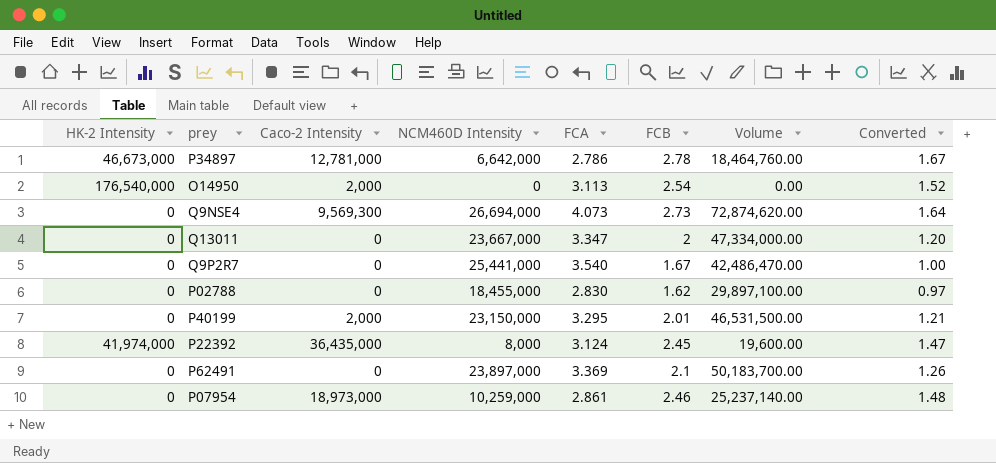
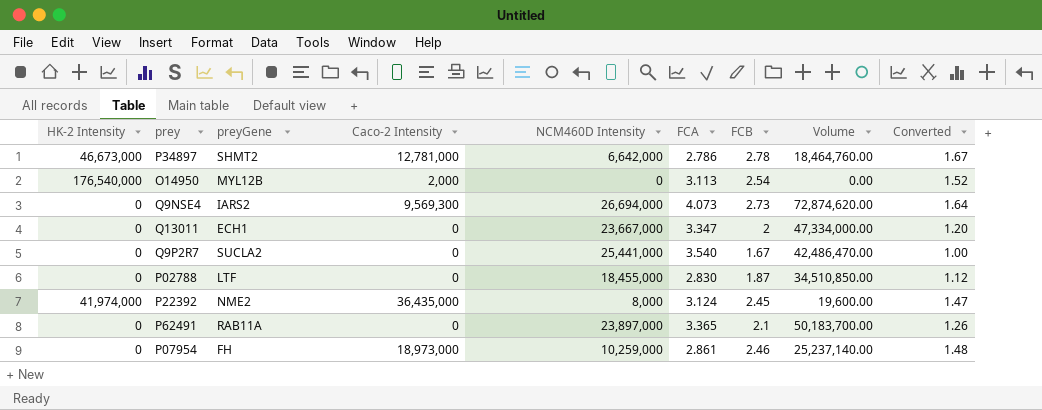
column preyGene | position: none -> 3
row P40199: 0 | 2,000 | 23,150,000 | 3.295 | 2.01 | 46,531,500.00 | 1.21 -> none
P02788 | FCB: 1.62 -> 1.87
P02788 | Volume: 29,897,100.00 -> 34,510,850.00
P02788 | Converted: 0.97 -> 1.12
P62491 | FCA: 3.369 -> 3.365

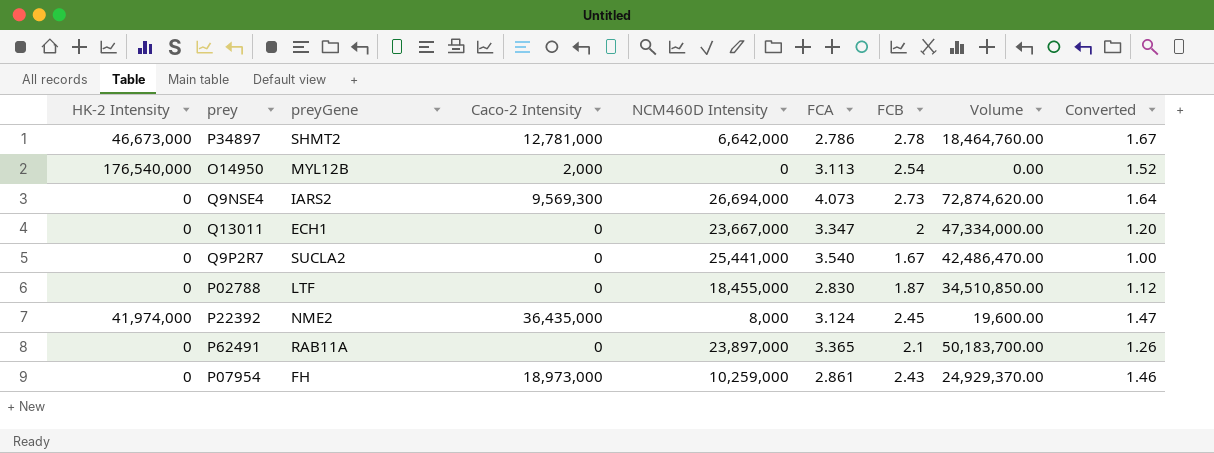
P07954 | FCB: 2.46 -> 2.43
P07954 | Volume: 25,237,140.00 -> 24,929,370.00
P07954 | Converted: 1.48 -> 1.46

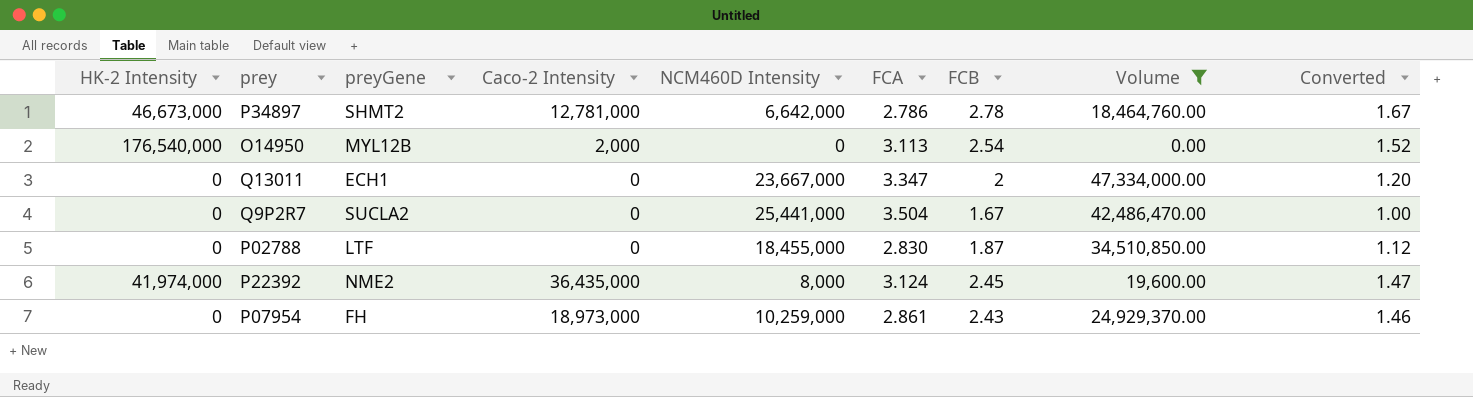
filter: none -> Volume <= 47,334,000.00
Q9P2R7 | FCA: 3.540 -> 3.504

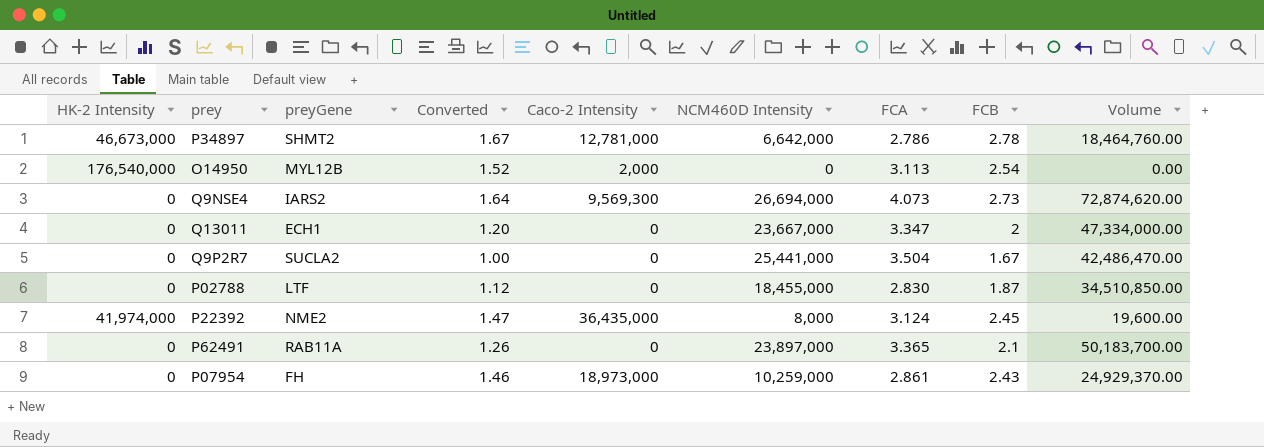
filter: Volume <= 47,334,000.00 -> none
column Converted | position: 9 -> 4

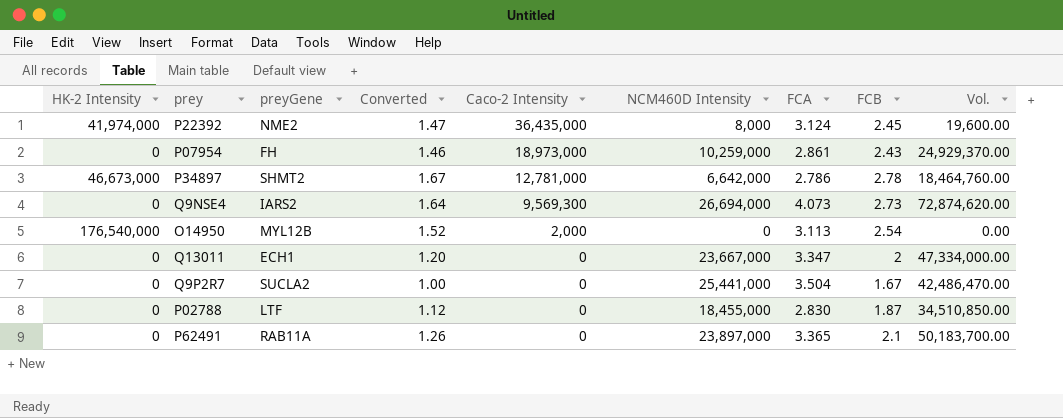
row order: none -> Caco-2 Intensity descending
column name: Volume -> Vol.

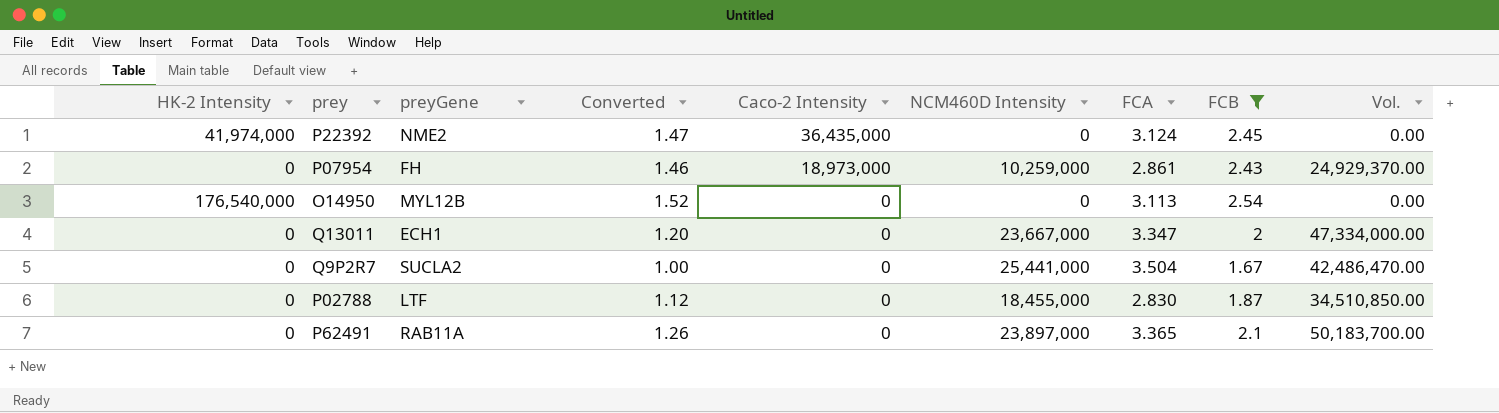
filter: none -> FCB <= 2.54
P22392 | NCM460D Intensity: 8,000 -> 0
P22392 | Vol.: 19,600.00 -> 0.00
O14950 | Caco-2 Intensity: 2,000 -> 0

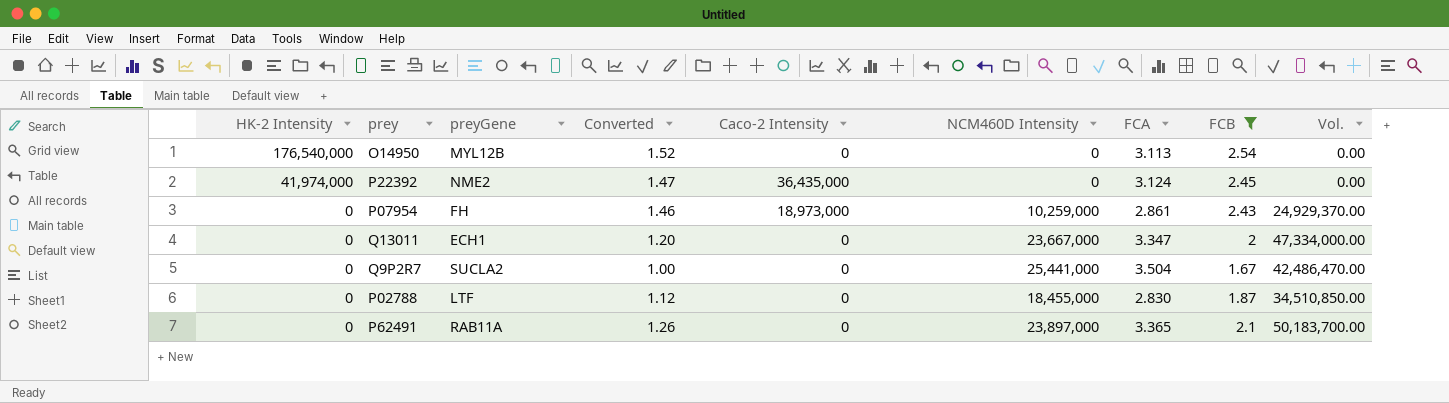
row order: Caco-2 Intensity descending -> HK-2 Intensity descending

